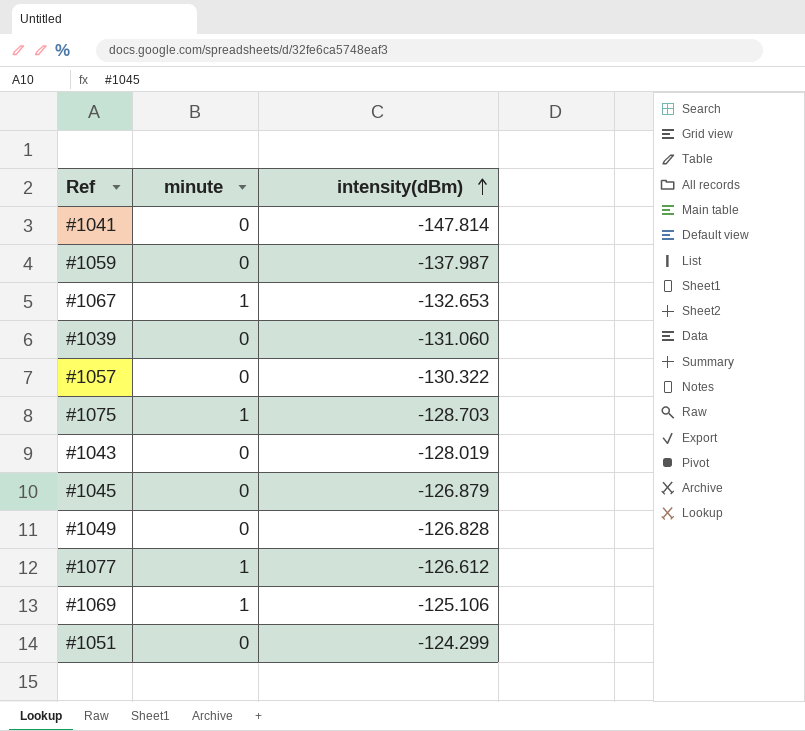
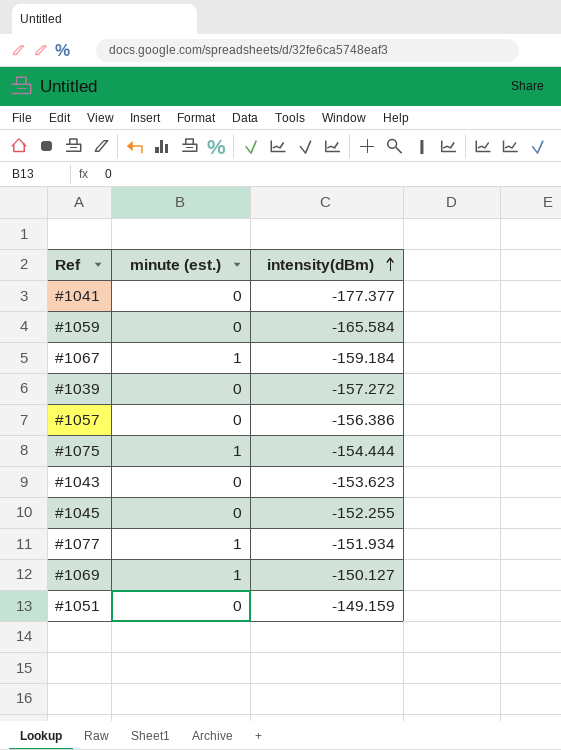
column name: minute -> minute (est.)
row #1049: 0 | -126.828 -> none
#1041 | intensity(dBm): -147.814 -> -177.377
#1059 | intensity(dBm): -137.987 -> -165.584
#1067 | intensity(dBm): -132.653 -> -159.184
#1039 | intensity(dBm): -131.060 -> -157.272
#1057 | intensity(dBm): -130.322 -> -156.386
#1075 | intensity(dBm): -128.703 -> -154.444
#1043 | intensity(dBm): -128.019 -> -153.623
#1045 | intensity(dBm): -126.879 -> -152.255
#1077 | intensity(dBm): -126.612 -> -151.934
#1069 | intensity(dBm): -125.106 -> -150.127
#1051 | intensity(dBm): -124.299 -> -149.159

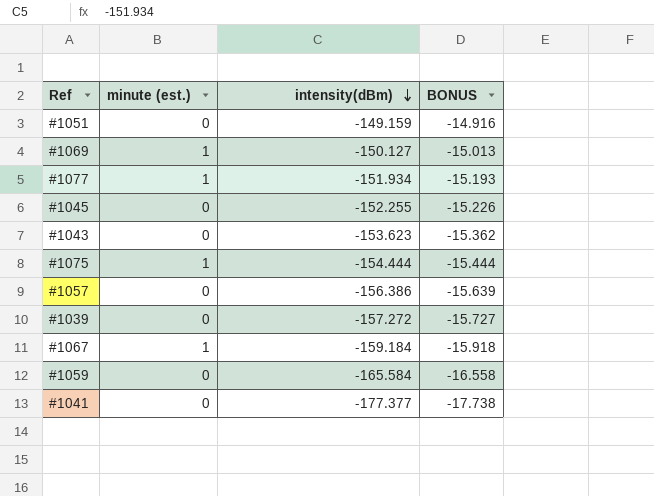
row order: intensity(dBm) ascending -> intensity(dBm) descending
column BONUS | formula: none -> [intensity(dBm)] * 0.1

